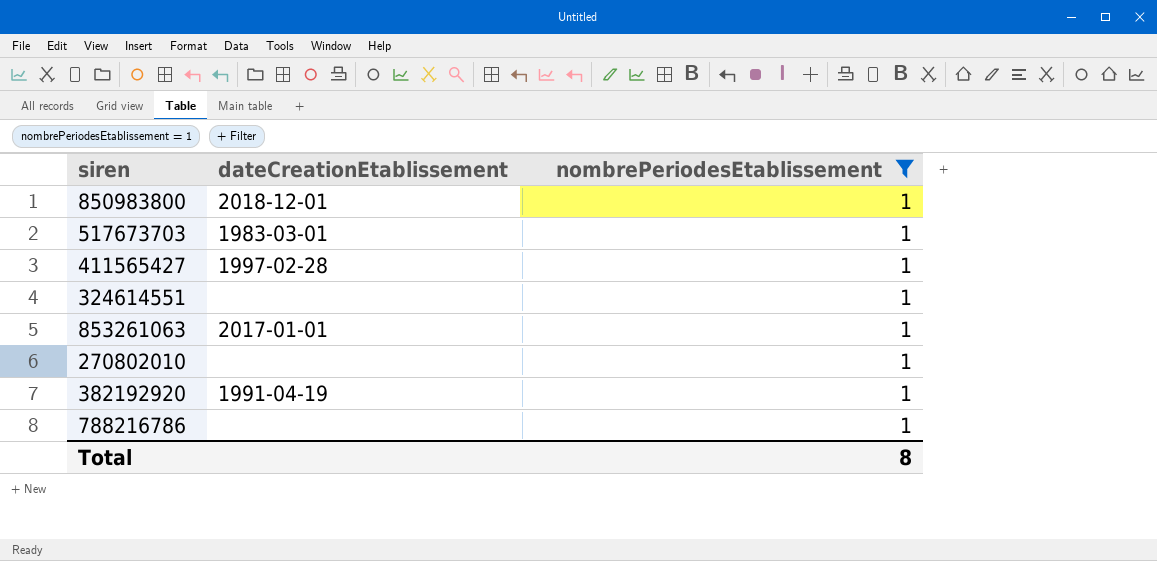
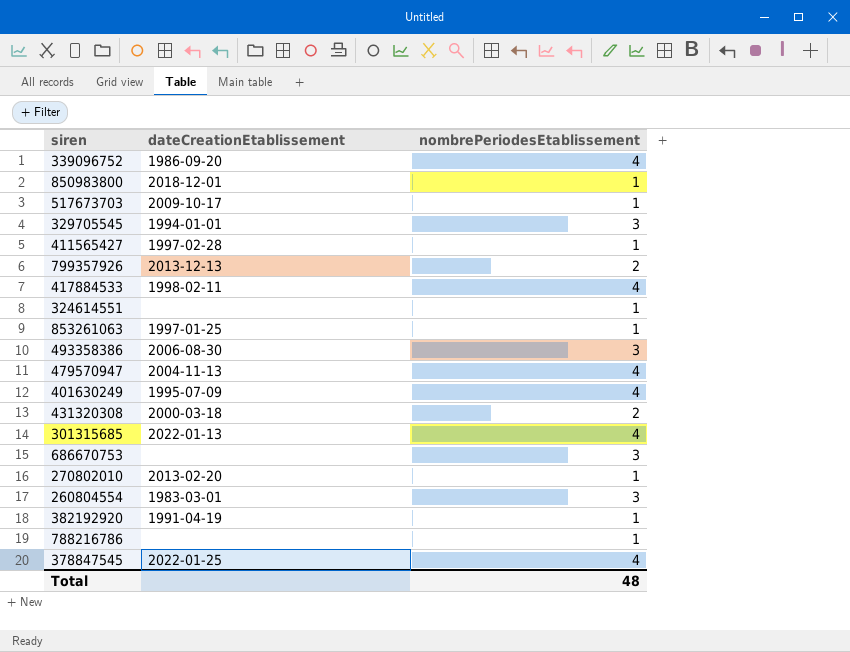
filter: nombrePeriodesEtablissement = 1 -> none
517673703 | dateCreationEtablissement: 1983-03-01 -> 2009-10-17
853261063 | dateCreationEtablissement: 2017-01-01 -> 1997-01-25
270802010 | dateCreationEtablissement: none -> 2013-02-20
Total | nombrePeriodesEtablissement: 8 -> 48

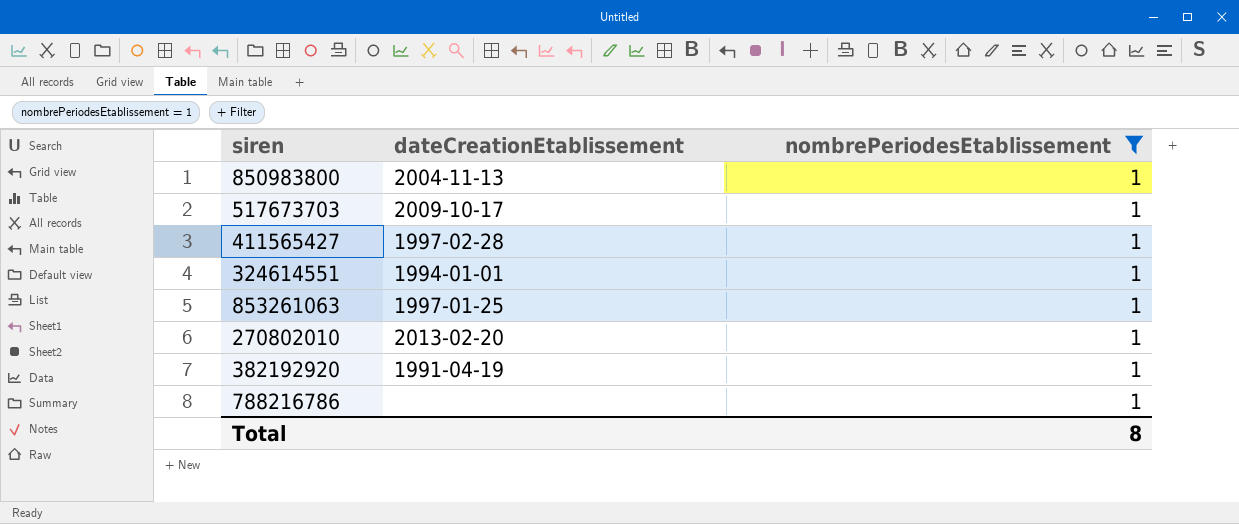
filter: none -> nombrePeriodesEtablissement = 1
850983800 | dateCreationEtablissement: 2018-12-01 -> 2004-11-13
324614551 | dateCreationEtablissement: none -> 1994-01-01
Total | nombrePeriodesEtablissement: 48 -> 8

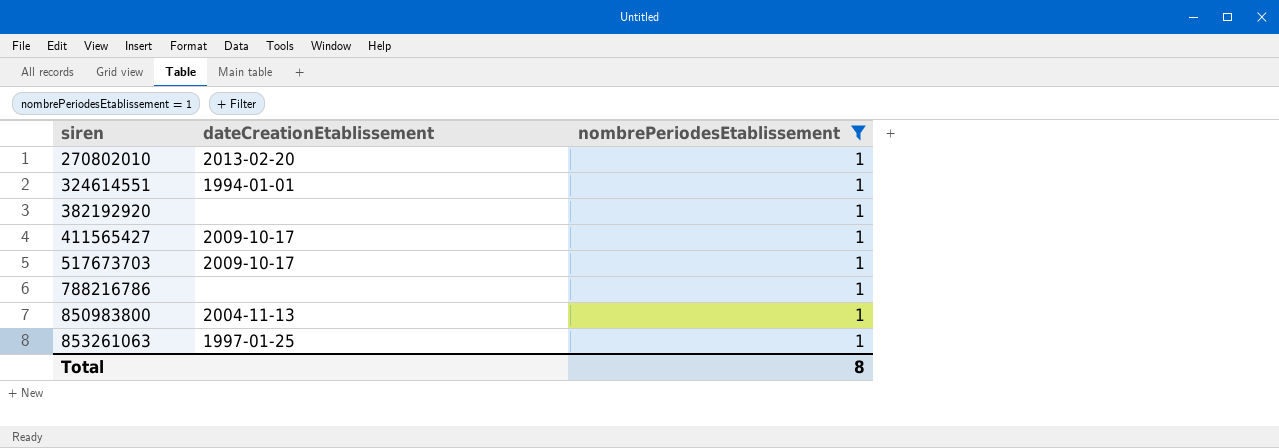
row order: none -> siren ascending
382192920 | dateCreationEtablissement: 1991-04-19 -> none
411565427 | dateCreationEtablissement: 1997-02-28 -> 2009-10-17

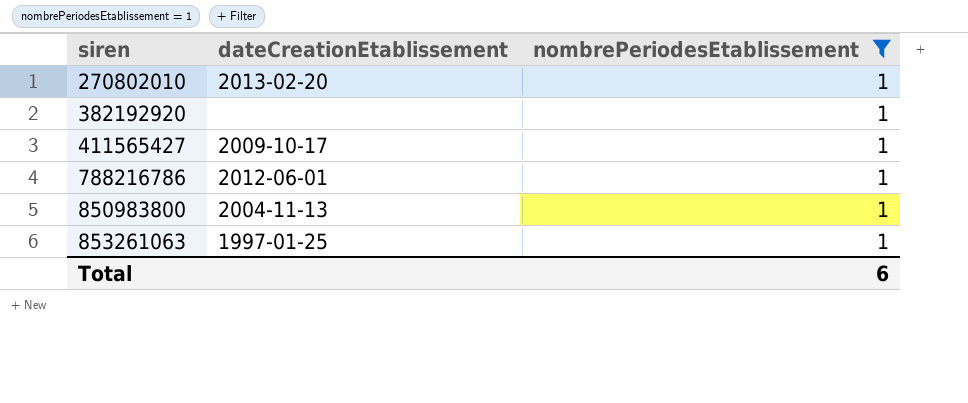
row 324614551: 1994-01-01 | 1 -> none
row 517673703: 2009-10-17 | 1 -> none
788216786 | dateCreationEtablissement: none -> 2012-06-01
Total | nombrePeriodesEtablissement: 8 -> 6

